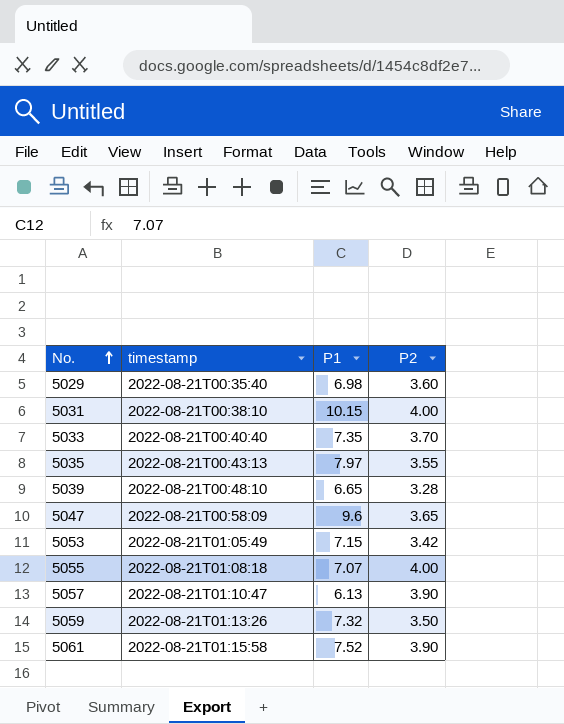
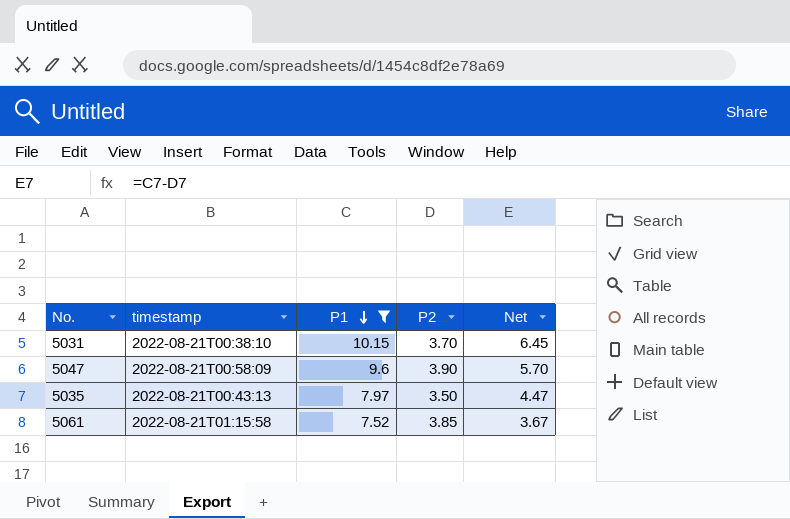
filter: none -> P1 >= 7.52
row order: No. ascending -> P1 descending
column Net | formula: none -> [P1] - [P2]
5031 | P2: 4.00 -> 3.70
5047 | P2: 3.65 -> 3.90
5035 | P2: 3.55 -> 3.50
5061 | P2: 3.90 -> 3.85

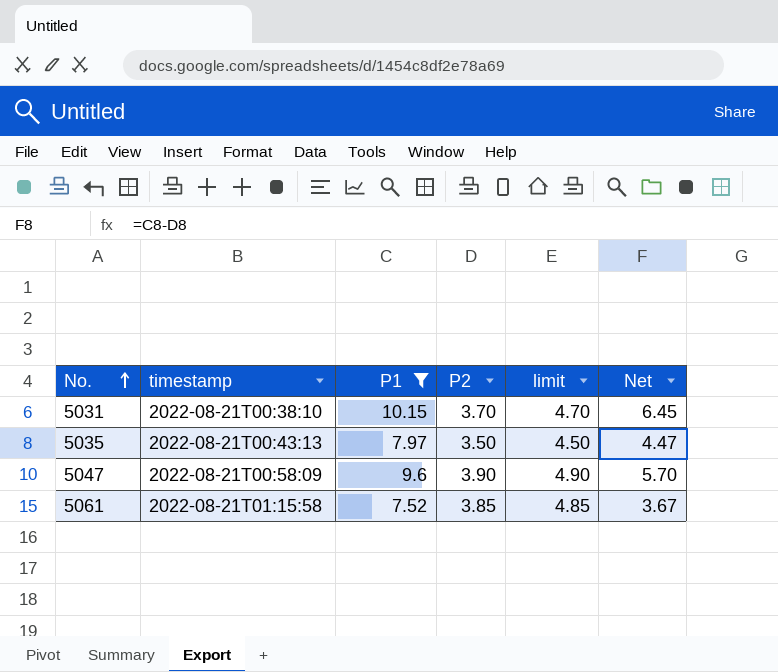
row order: P1 descending -> No. ascending
column limit | formula: none -> [P2] + 1

